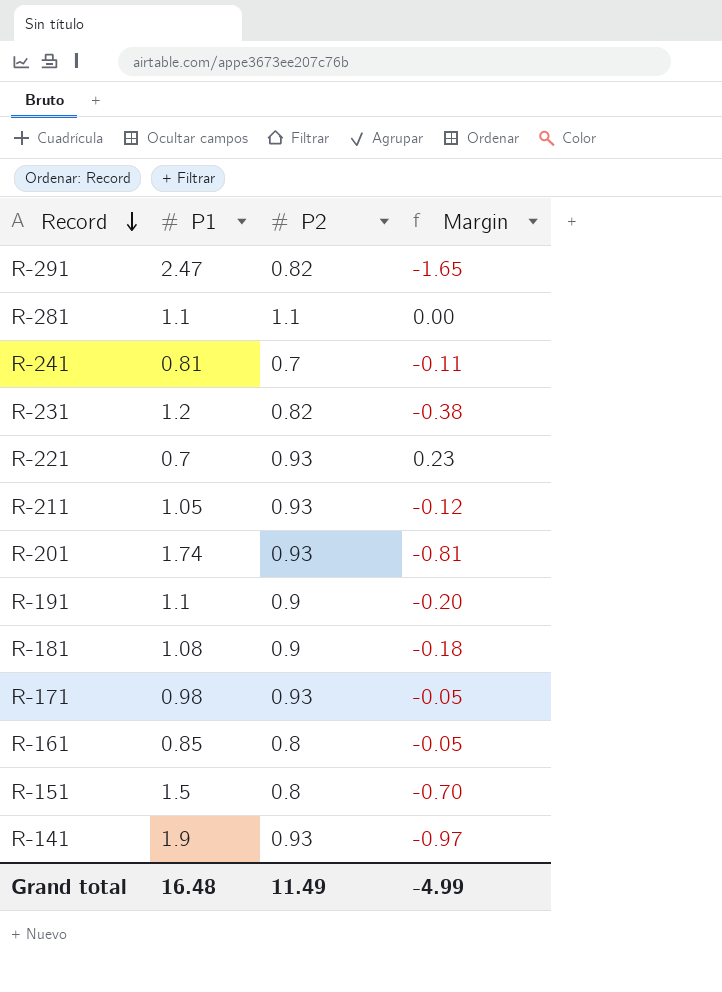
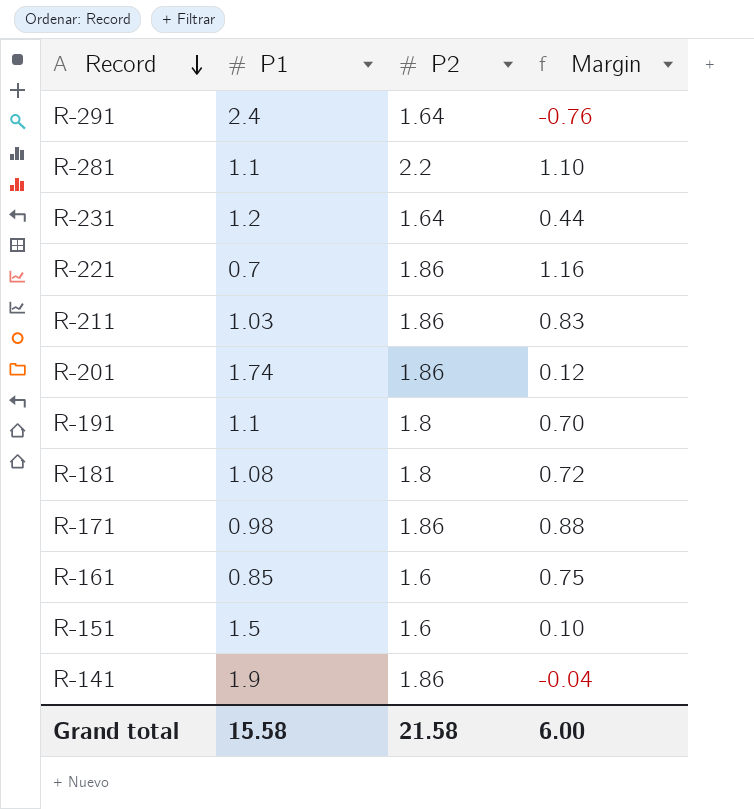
row R-241: 0.81 | 0.7 | -0.11 -> none
R-291 | P1: 2.47 -> 2.4
R-291 | P2: 0.82 -> 1.64
R-291 | Margin: -1.65 -> -0.76
R-281 | P2: 1.1 -> 2.2
R-281 | Margin: 0.00 -> 1.10
R-231 | P2: 0.82 -> 1.64
R-231 | Margin: -0.38 -> 0.44
R-221 | P2: 0.93 -> 1.86
R-221 | Margin: 0.23 -> 1.16
R-211 | P1: 1.05 -> 1.03
R-211 | P2: 0.93 -> 1.86
R-211 | Margin: -0.12 -> 0.83
R-201 | P2: 0.93 -> 1.86
R-201 | Margin: -0.81 -> 0.12
R-191 | P2: 0.9 -> 1.8
R-191 | Margin: -0.20 -> 0.70
R-181 | P2: 0.9 -> 1.8
R-181 | Margin: -0.18 -> 0.72
R-171 | P2: 0.93 -> 1.86
R-171 | Margin: -0.05 -> 0.88
R-161 | P2: 0.8 -> 1.6
R-161 | Margin: -0.05 -> 0.75
R-151 | P2: 0.8 -> 1.6
R-151 | Margin: -0.70 -> 0.10
R-141 | P2: 0.93 -> 1.86
R-141 | Margin: -0.97 -> -0.04
Grand total | P1: 16.48 -> 15.58
Grand total | P2: 11.49 -> 21.58
Grand total | Margin: -4.99 -> 6.00

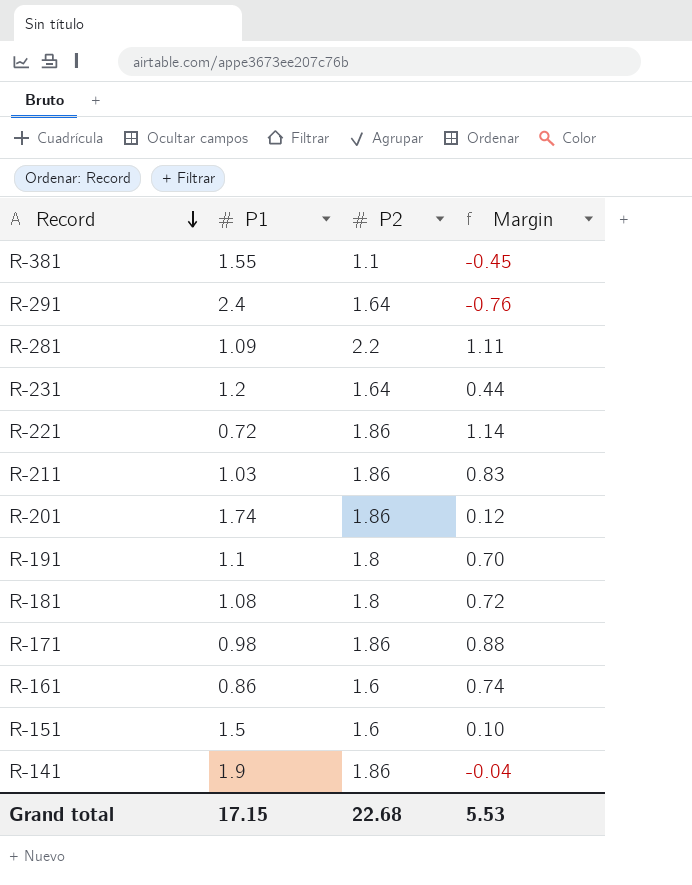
row R-381: none -> 1.55 | 1.1 | -0.45
R-281 | P1: 1.1 -> 1.09
R-281 | Margin: 1.10 -> 1.11
R-221 | P1: 0.7 -> 0.72
R-221 | Margin: 1.16 -> 1.14
R-161 | P1: 0.85 -> 0.86
R-161 | Margin: 0.75 -> 0.74
Grand total | P1: 15.58 -> 17.15
Grand total | P2: 21.58 -> 22.68
Grand total | Margin: 6.00 -> 5.53

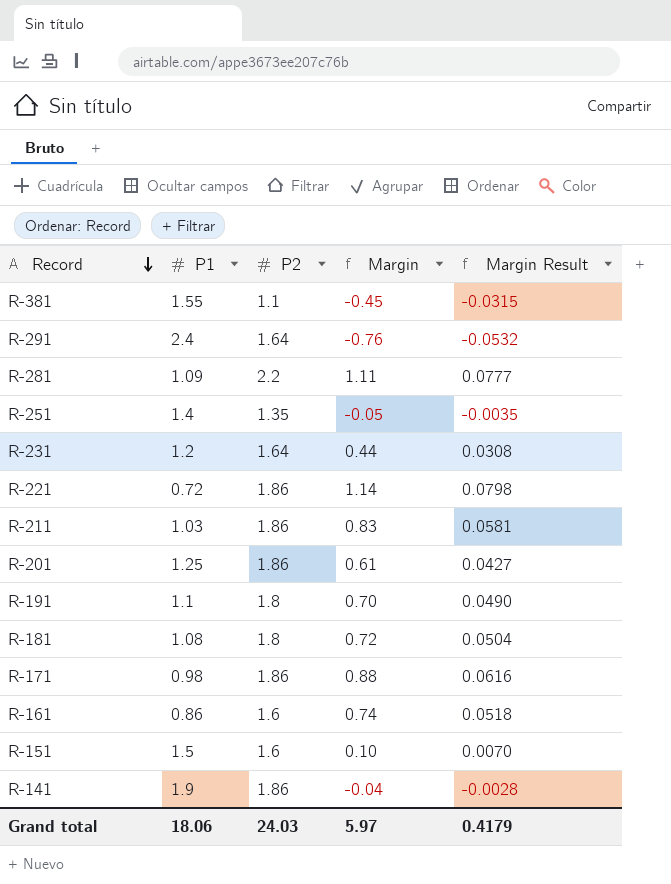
column Margin Result | formula: none -> [Margin] * 0.07
row R-251: none -> 1.4 | 1.35 | -0.05 | -0.0035
R-201 | P1: 1.74 -> 1.25
R-201 | Margin: 0.12 -> 0.61
Grand total | P1: 17.15 -> 18.06
Grand total | P2: 22.68 -> 24.03
Grand total | Margin: 5.53 -> 5.97

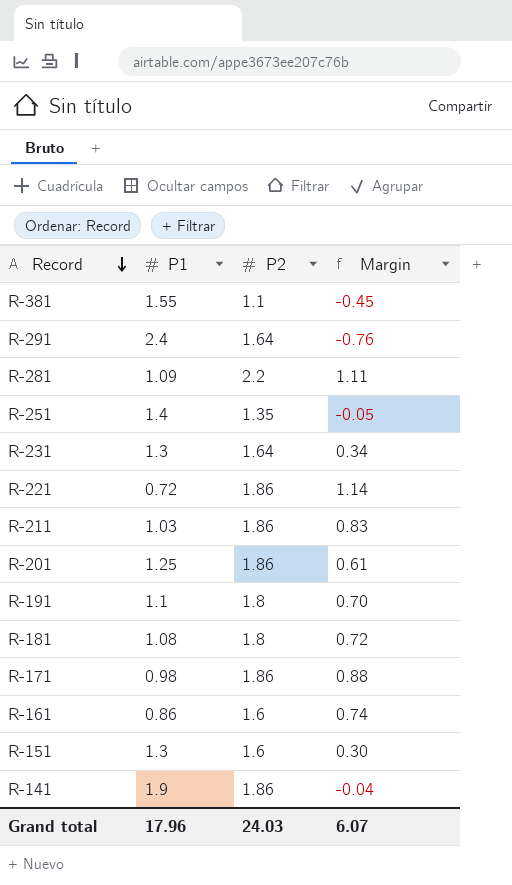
column Margin Result | formula: [Margin] * 0.07 -> none
R-231 | P1: 1.2 -> 1.3
R-231 | Margin: 0.44 -> 0.34
R-151 | P1: 1.5 -> 1.3
R-151 | Margin: 0.10 -> 0.30
Grand total | P1: 18.06 -> 17.96
Grand total | Margin: 5.97 -> 6.07

